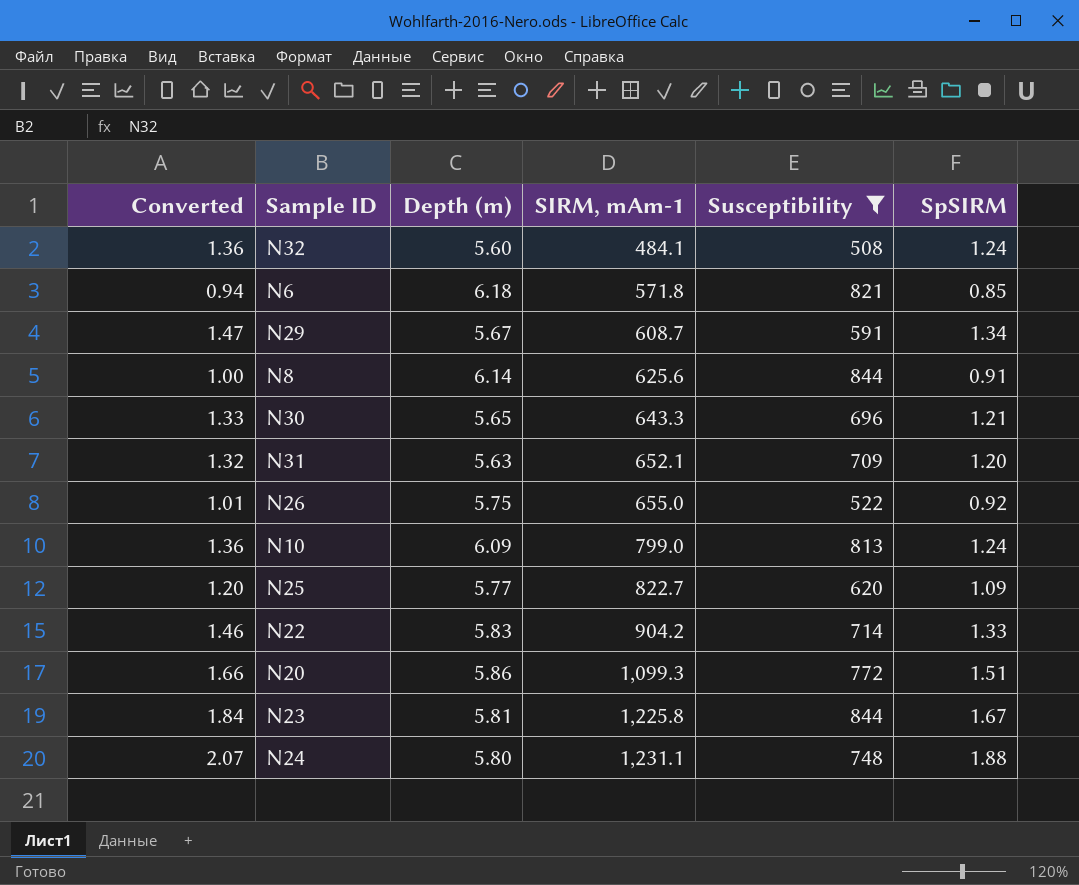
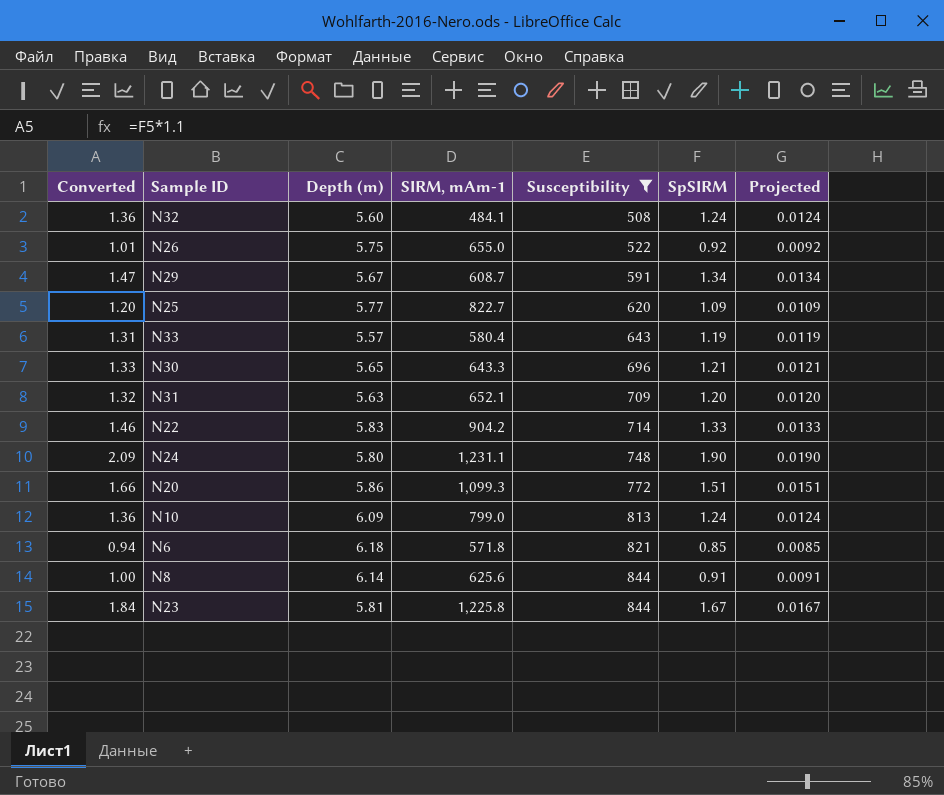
row order: SIRM, mAm-1 ascending -> Susceptibility ascending
column Projected | formula: none -> [SpSIRM] * 0.01
row N33: none -> 1.31 | 5.57 | 580.4 | 643 | 1.19 | 0.0119
N24 | Converted: 2.07 -> 2.09
N24 | SpSIRM: 1.88 -> 1.90

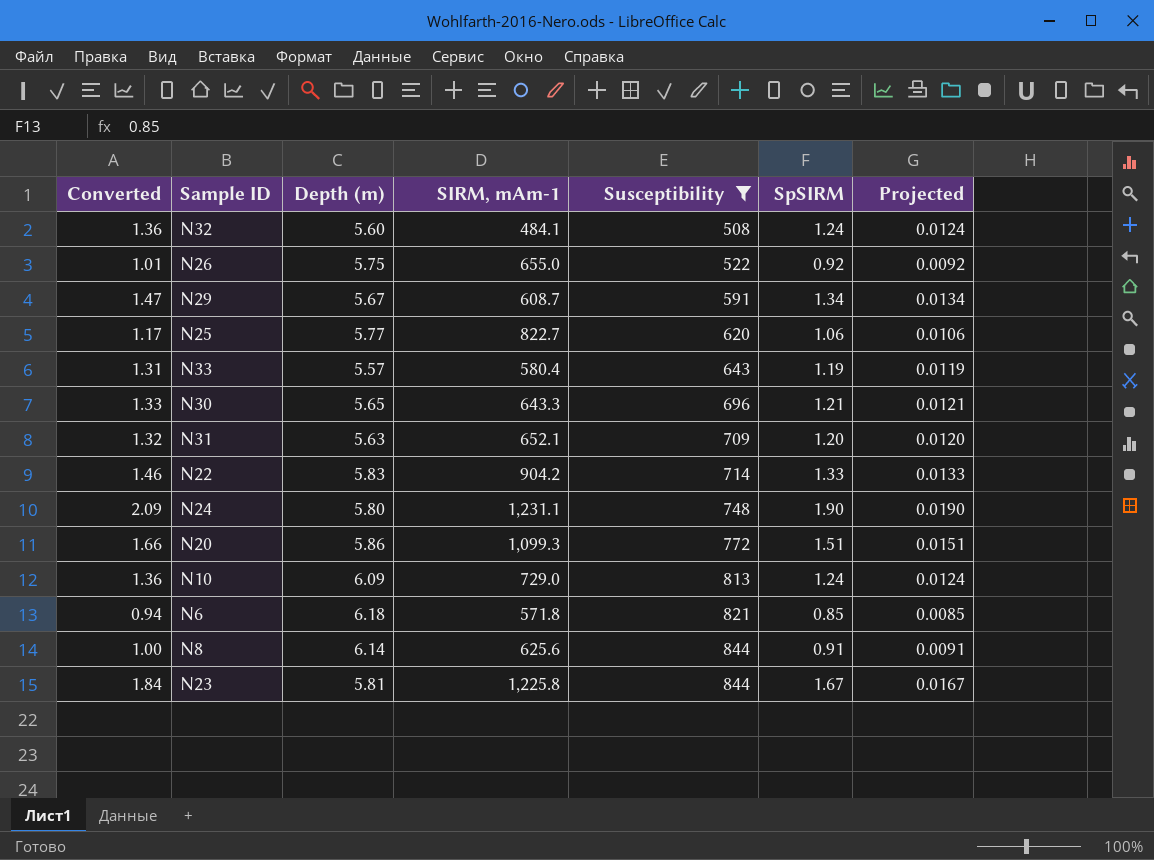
N25 | Converted: 1.20 -> 1.17
N25 | SpSIRM: 1.09 -> 1.06
N25 | Projected: 0.0109 -> 0.0106
N10 | SIRM, mAm-1: 799.0 -> 729.0

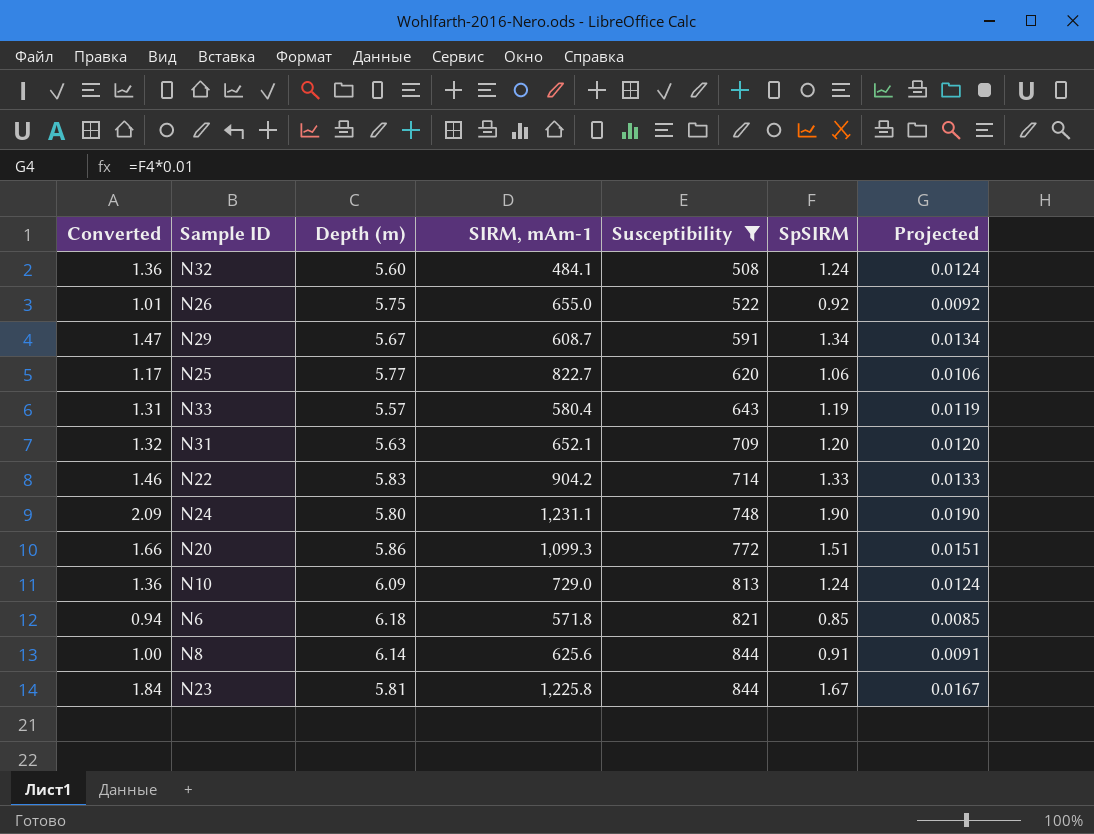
row N30: 1.33 | 5.65 | 643.3 | 696 | 1.21 | 0.0121 -> none

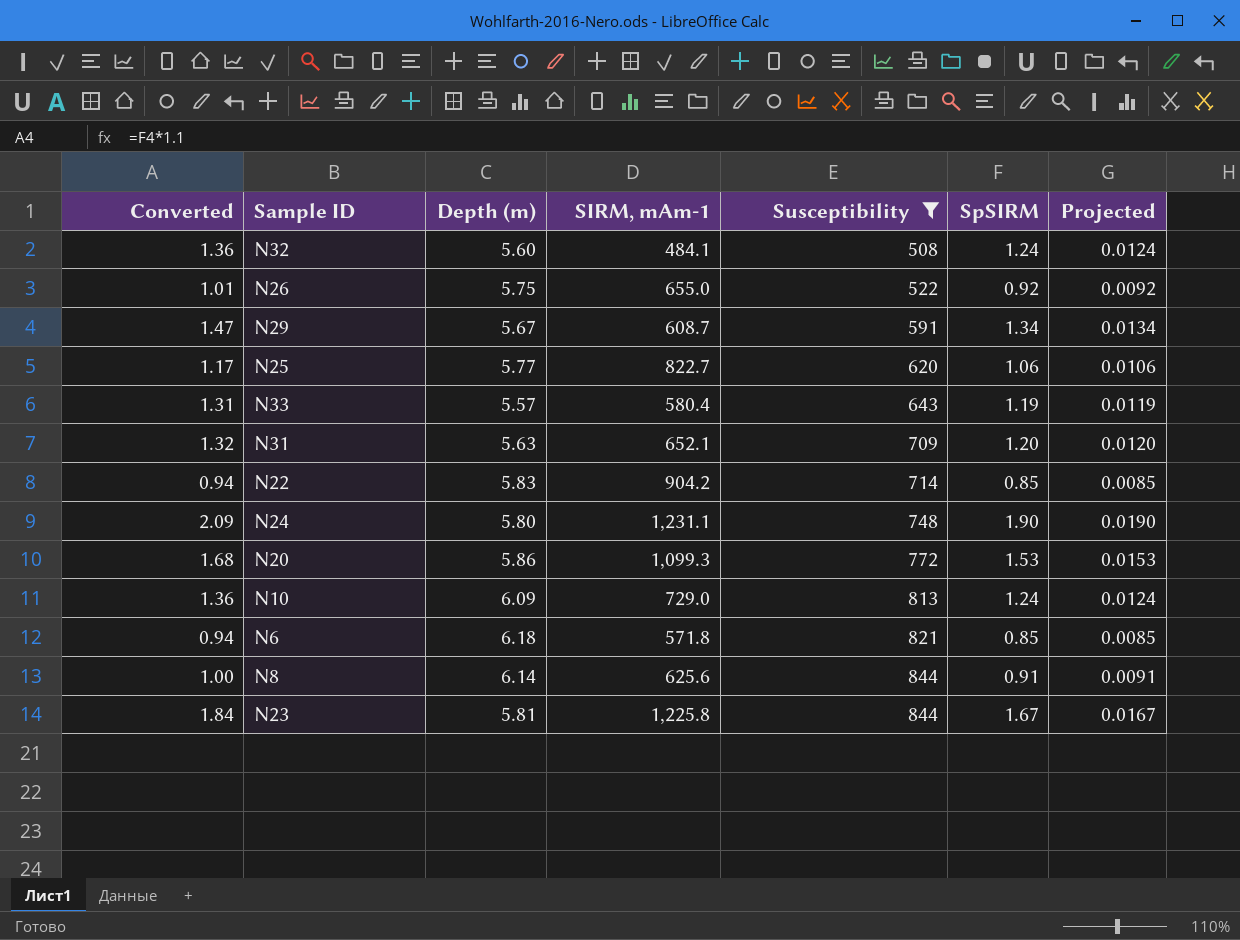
N22 | Converted: 1.46 -> 0.94
N22 | SpSIRM: 1.33 -> 0.85
N22 | Projected: 0.0133 -> 0.0085
N20 | Converted: 1.66 -> 1.68
N20 | SpSIRM: 1.51 -> 1.53
N20 | Projected: 0.0151 -> 0.0153

